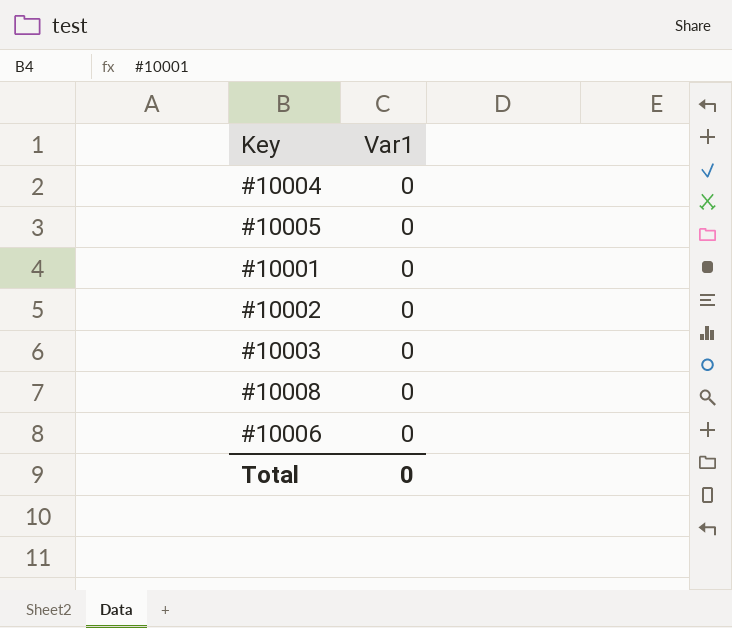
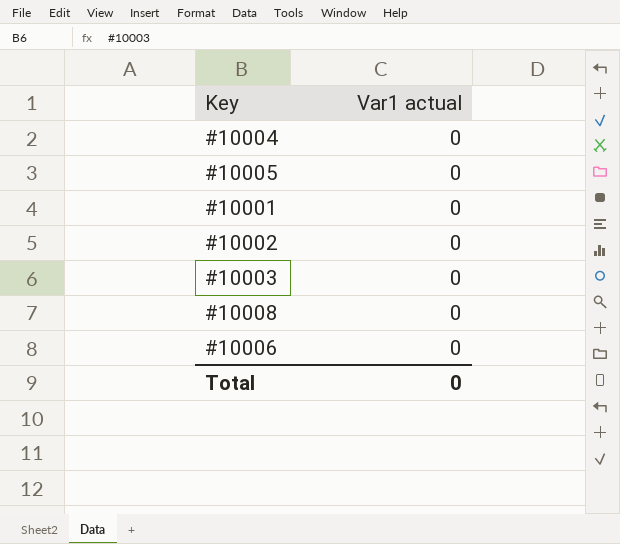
column name: Var1 -> Var1 actual

